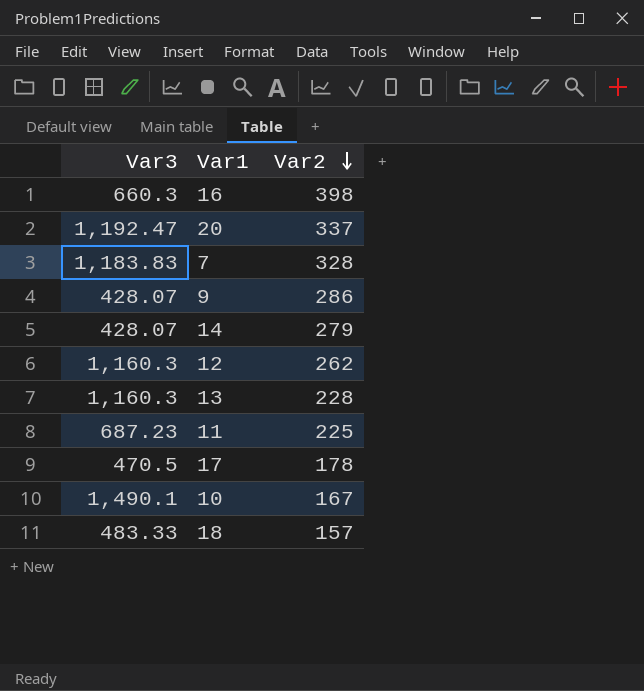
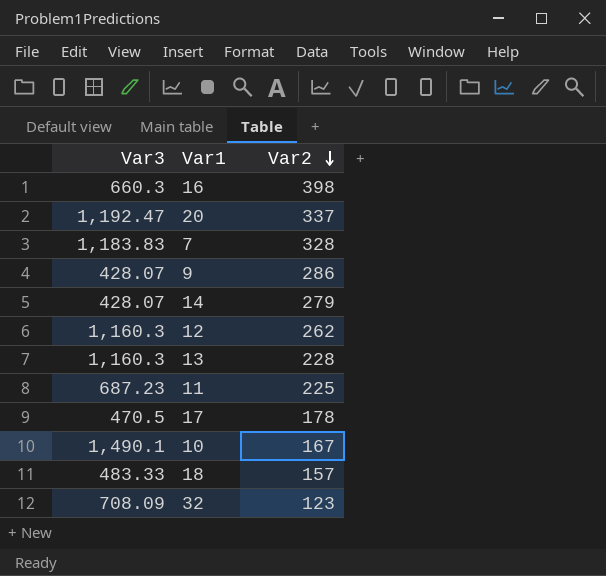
row 32: none -> 708.09 | 123

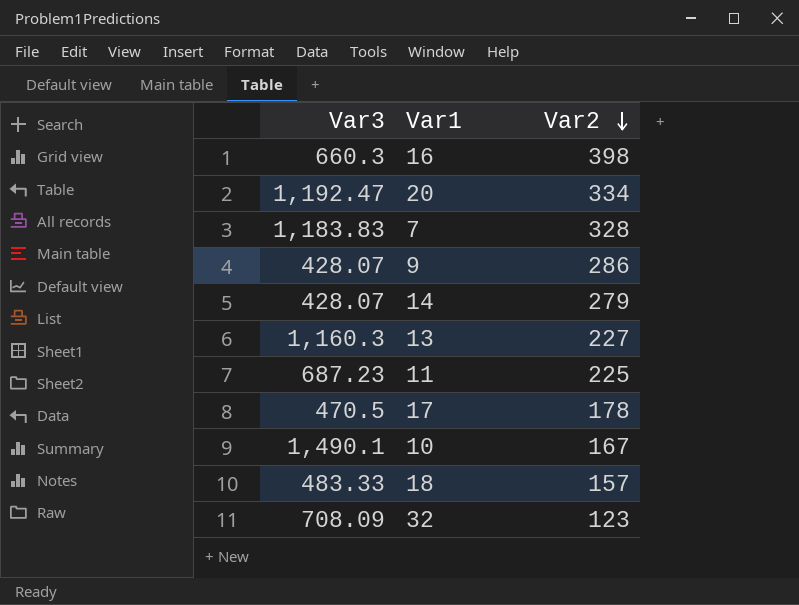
row 12: 1,160.3 | 262 -> none
20 | Var2: 337 -> 334
13 | Var2: 228 -> 227

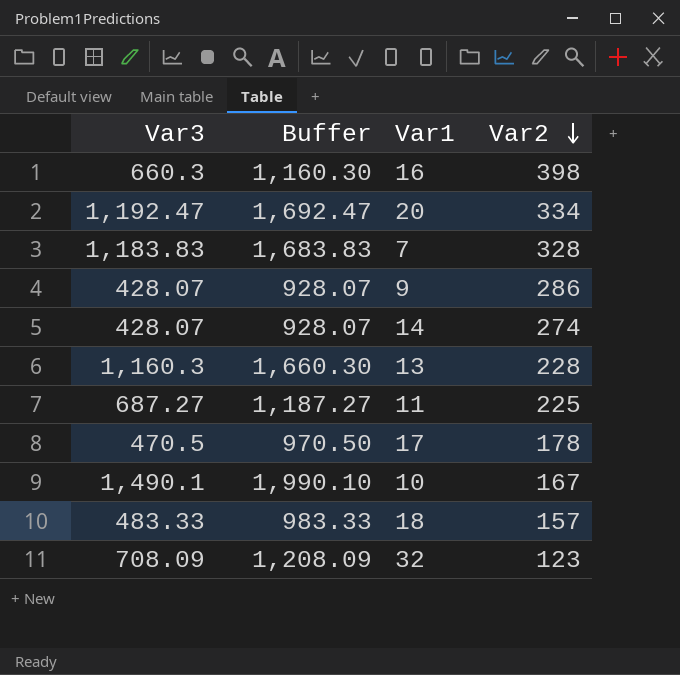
column Buffer | formula: none -> [Var3] + 500
14 | Var2: 279 -> 274
13 | Var2: 227 -> 228
11 | Var3: 687.23 -> 687.27

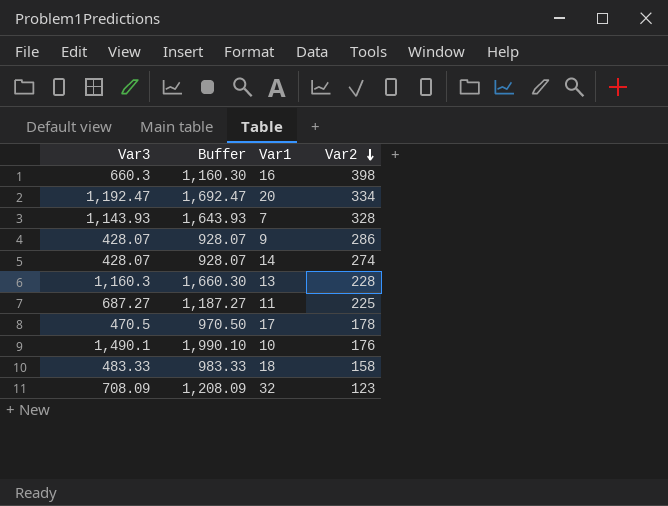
7 | Var3: 1,183.83 -> 1,143.93
7 | Buffer: 1,683.83 -> 1,643.93
10 | Var2: 167 -> 176
18 | Var2: 157 -> 158

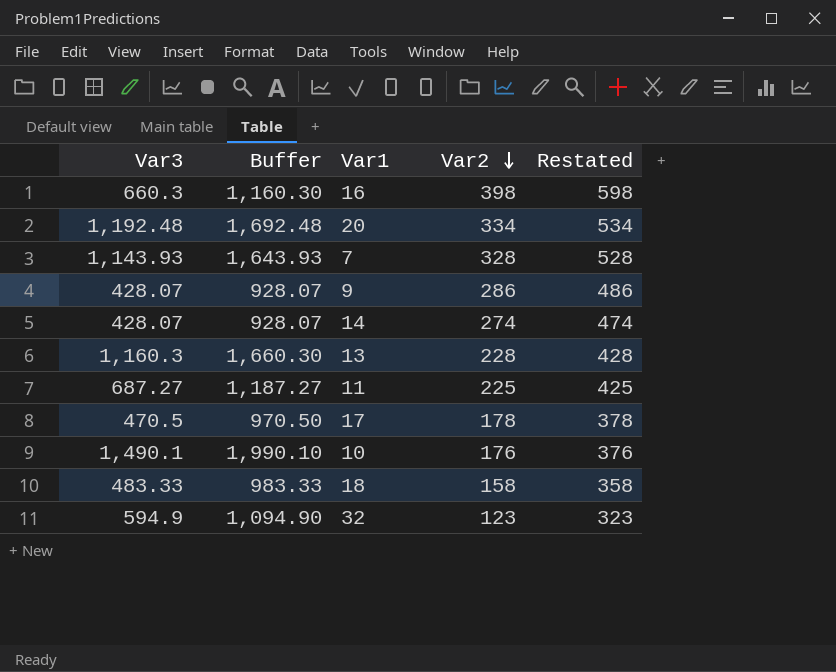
column Restated | formula: none -> [Var2] + 200
20 | Var3: 1,192.47 -> 1,192.48
20 | Buffer: 1,692.47 -> 1,692.48
32 | Var3: 708.09 -> 594.9
32 | Buffer: 1,208.09 -> 1,094.90

